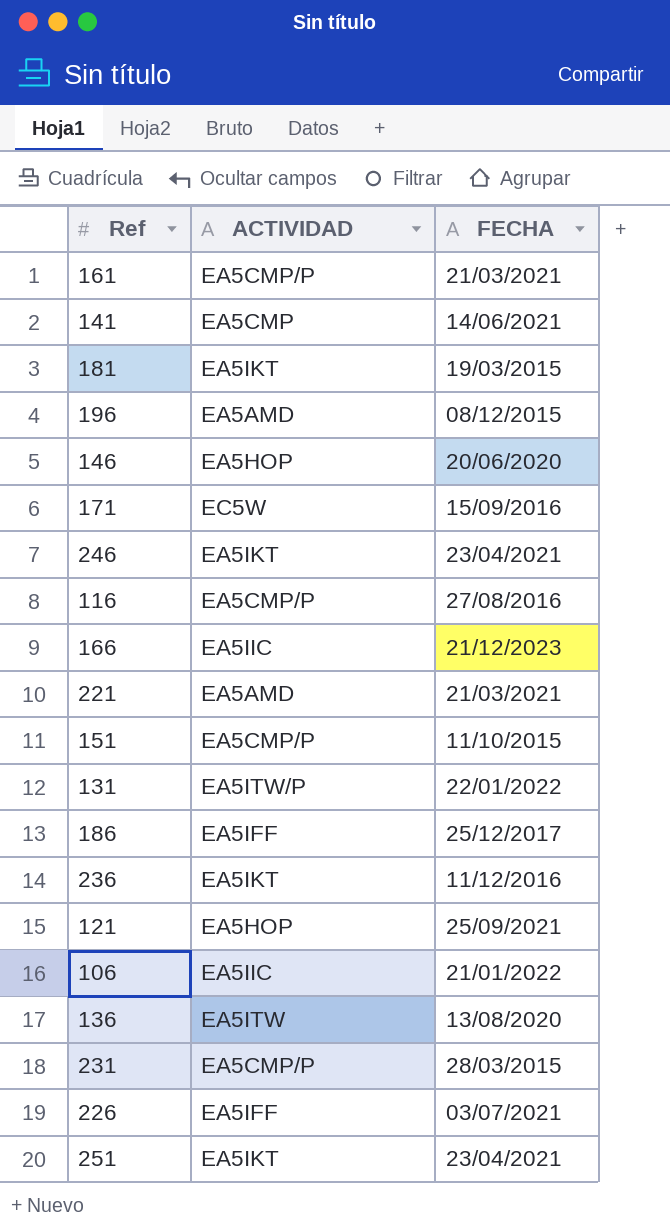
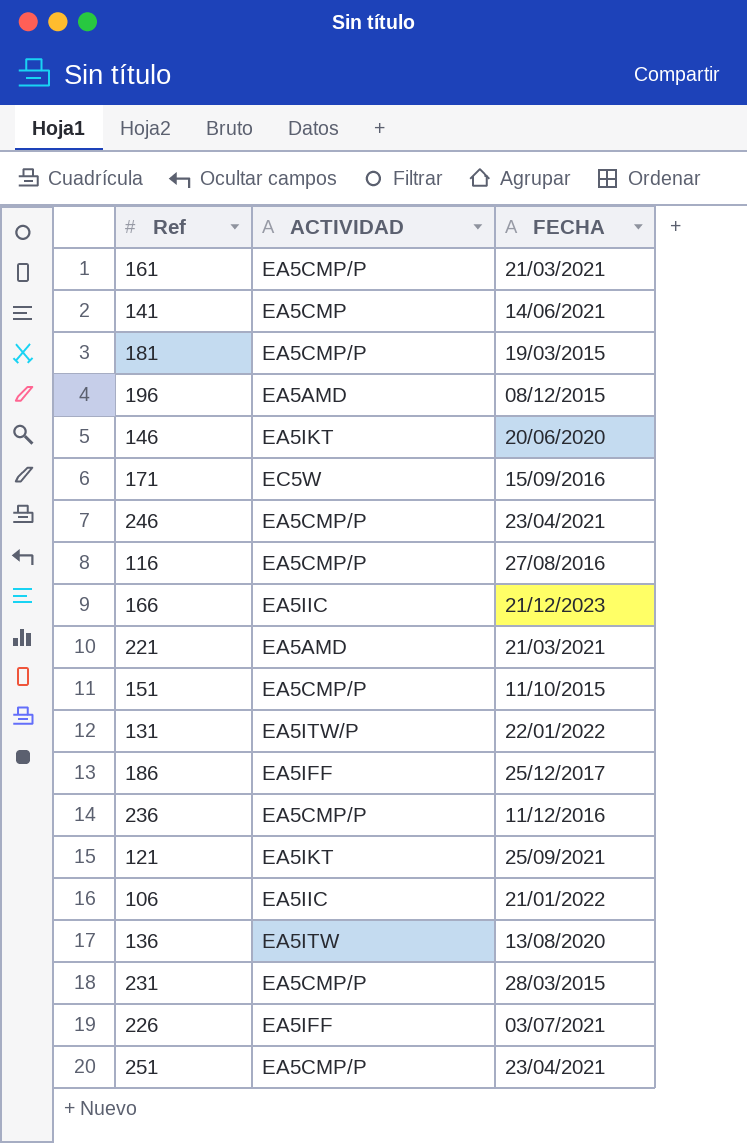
181 | ACTIVIDAD: EA5IKT -> EA5CMP/P
146 | ACTIVIDAD: EA5HOP -> EA5IKT
246 | ACTIVIDAD: EA5IKT -> EA5CMP/P
236 | ACTIVIDAD: EA5IKT -> EA5CMP/P
121 | ACTIVIDAD: EA5HOP -> EA5IKT
251 | ACTIVIDAD: EA5IKT -> EA5CMP/P

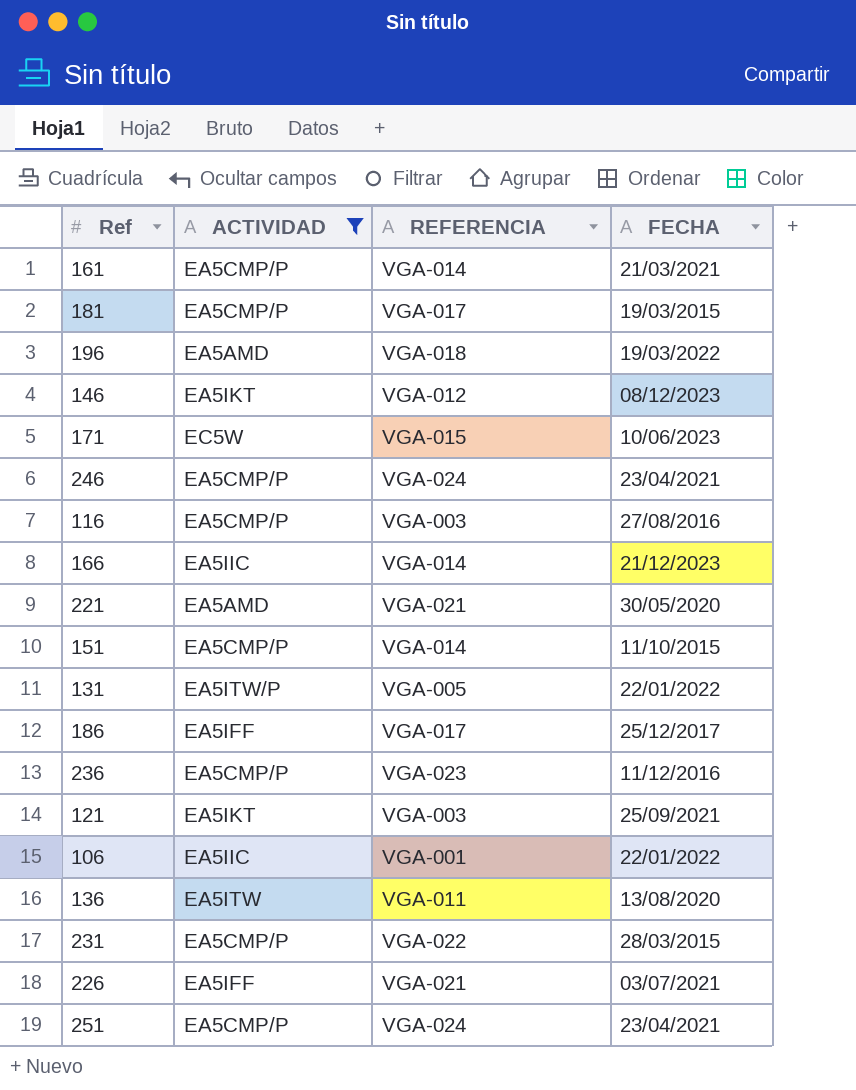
filter: none -> ACTIVIDAD != EA5CMP
column REFERENCIA | position: none -> 3
196 | FECHA: 08/12/2015 -> 19/03/2022
146 | FECHA: 20/06/2020 -> 08/12/2023
171 | FECHA: 15/09/2016 -> 10/06/2023
221 | FECHA: 21/03/2021 -> 30/05/2020
106 | FECHA: 21/01/2022 -> 22/01/2022

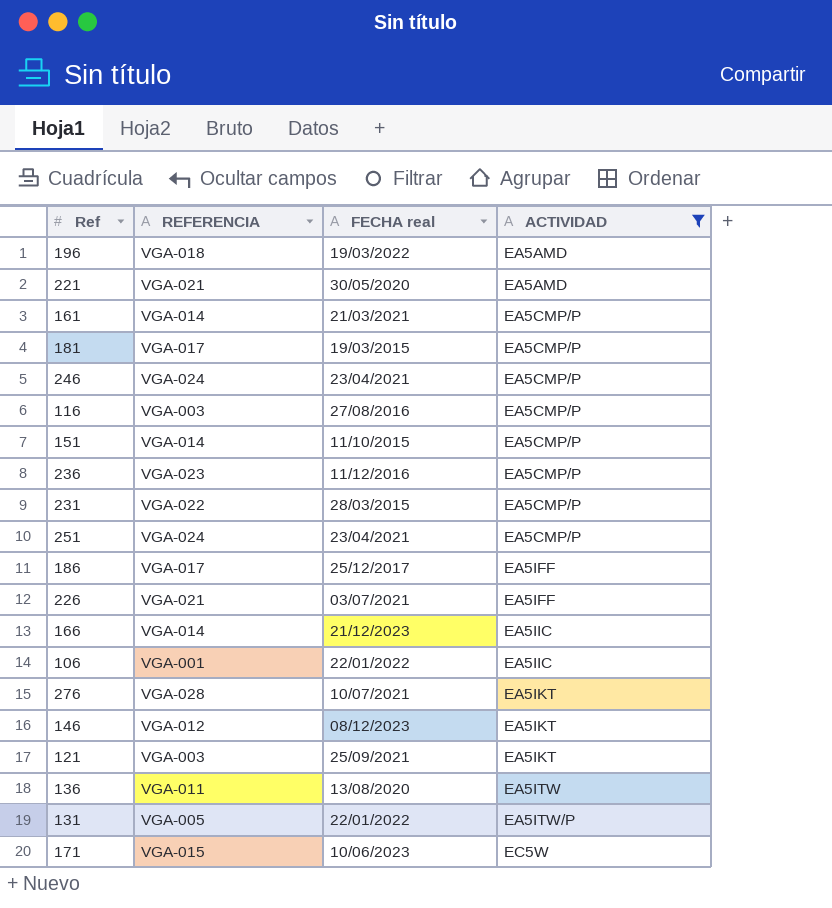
row order: none -> ACTIVIDAD ascending
column name: FECHA -> FECHA real
column ACTIVIDAD | position: 2 -> 4
row 276: none -> VGA-028 | 10/07/2021 | EA5IKT

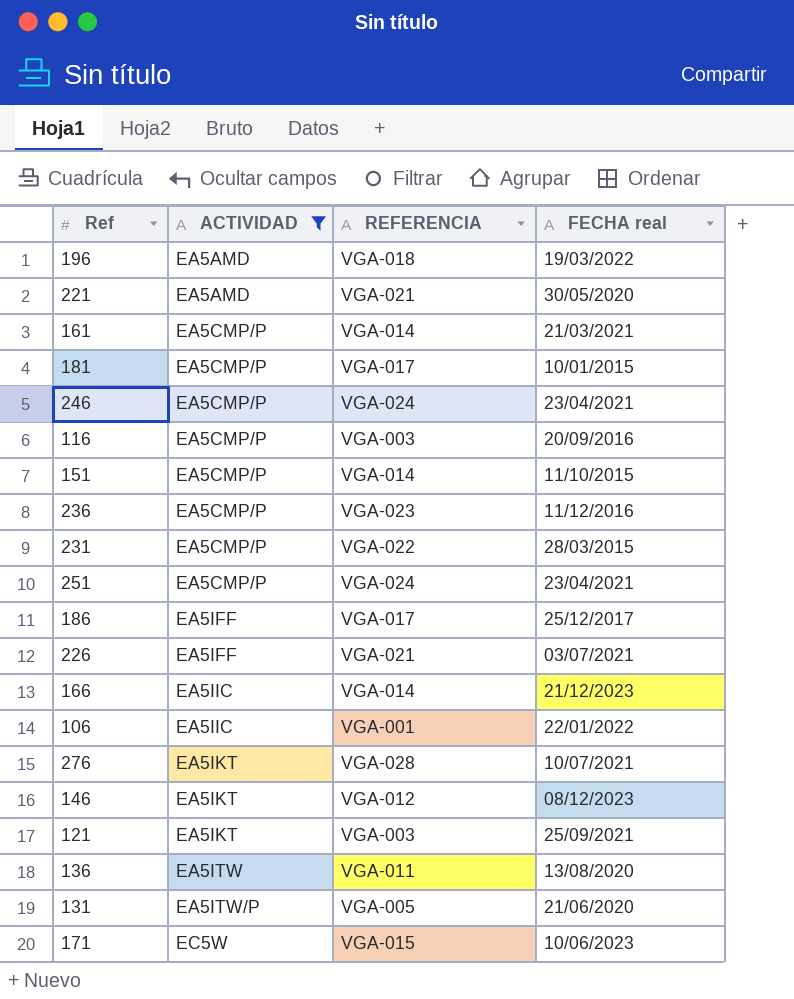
column ACTIVIDAD | position: 4 -> 2
181 | FECHA real: 19/03/2015 -> 10/01/2015
116 | FECHA real: 27/08/2016 -> 20/09/2016
131 | FECHA real: 22/01/2022 -> 21/06/2020

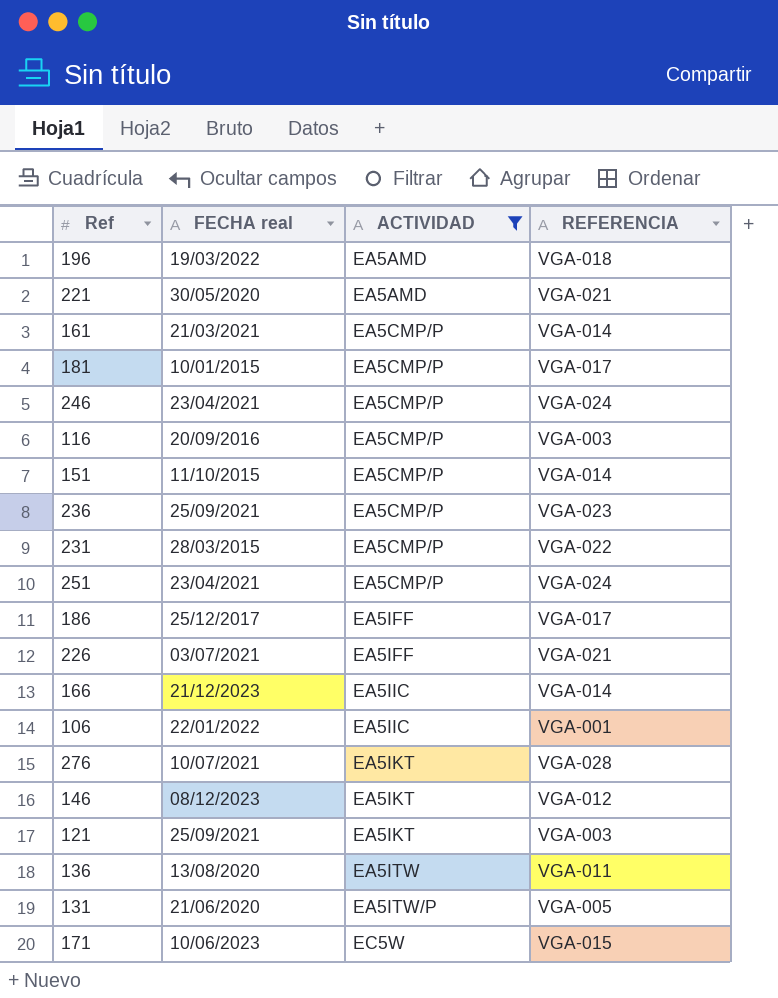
column FECHA real | position: 4 -> 2
236 | FECHA real: 11/12/2016 -> 25/09/2021

